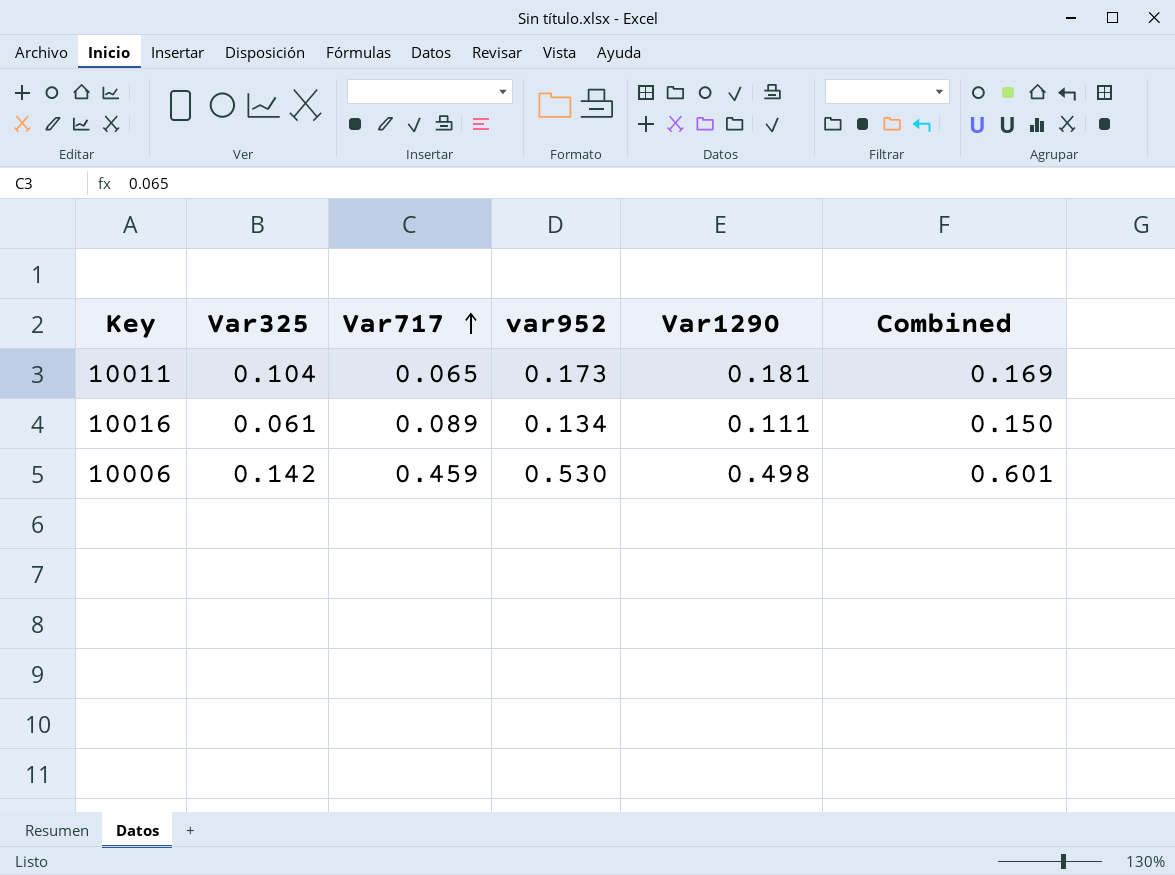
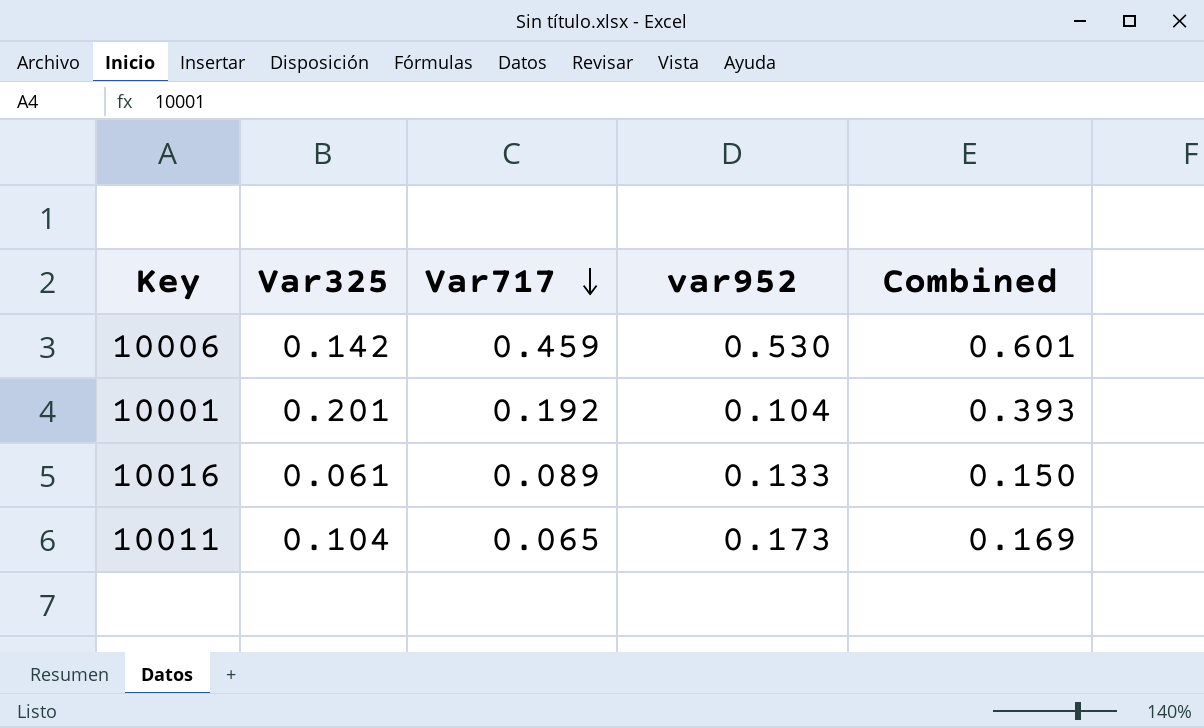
row order: Var717 ascending -> Var717 descending
column Var1290 | position: 5 -> none
row 10001: none -> 0.201 | 0.192 | 0.104 | 0.393
10016 | var952: 0.134 -> 0.133

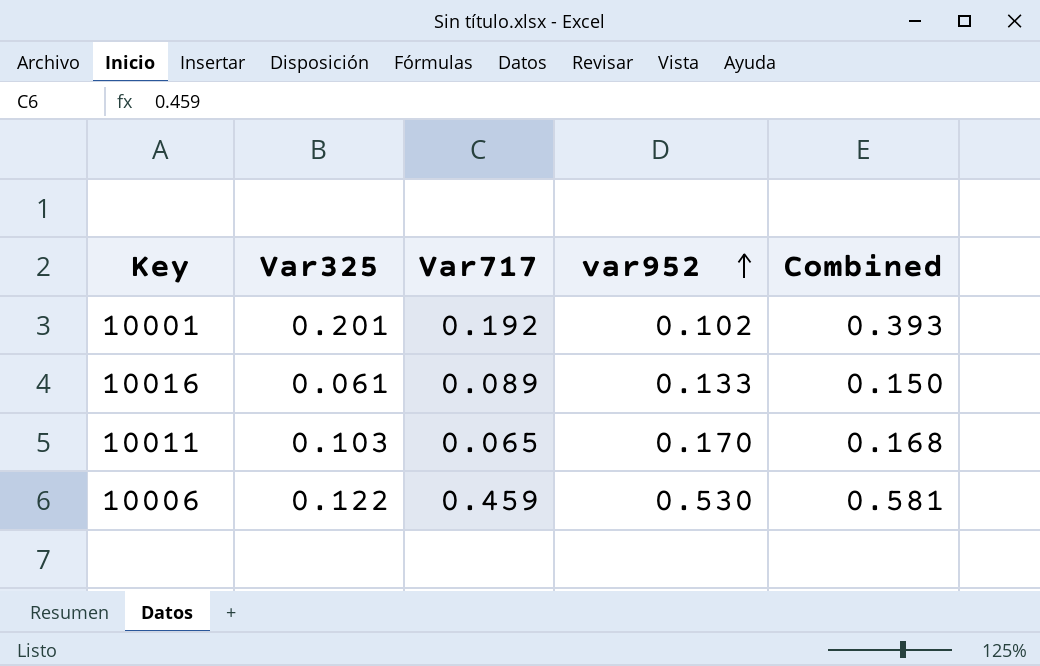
row order: Var717 descending -> var952 ascending
10001 | var952: 0.104 -> 0.102
10011 | Var325: 0.104 -> 0.103
10011 | var952: 0.173 -> 0.170
10011 | Combined: 0.169 -> 0.168
10006 | Var325: 0.142 -> 0.122
10006 | Combined: 0.601 -> 0.581

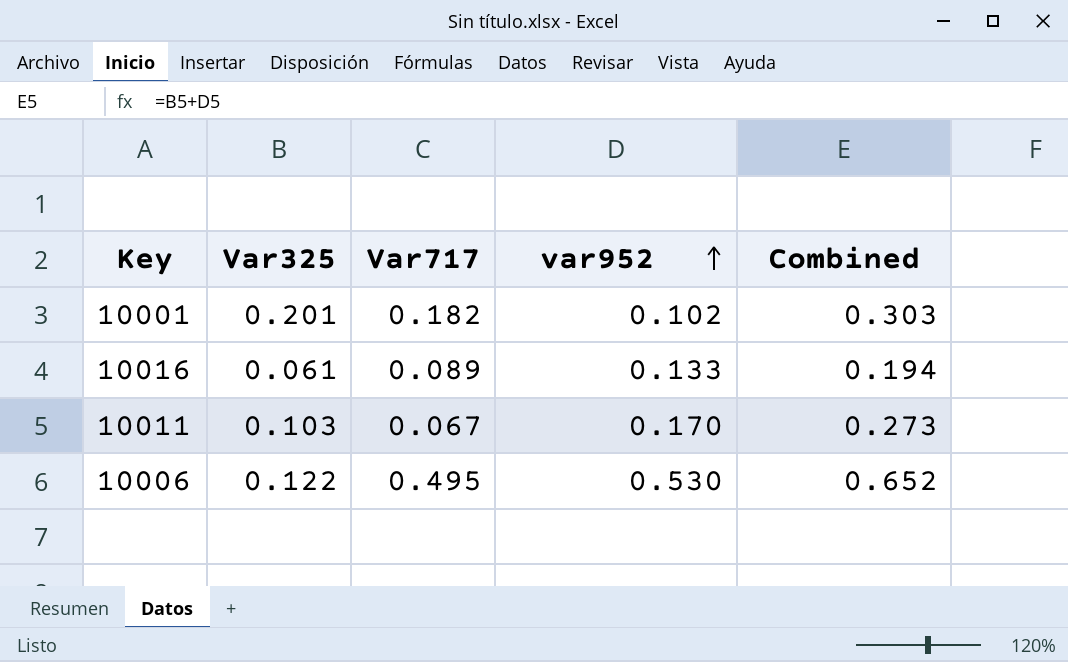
column Combined | formula: [Var325] + [Var717] -> [Var325] + [var952]
10001 | Var717: 0.192 -> 0.182
10011 | Var717: 0.065 -> 0.067
10006 | Var717: 0.459 -> 0.495

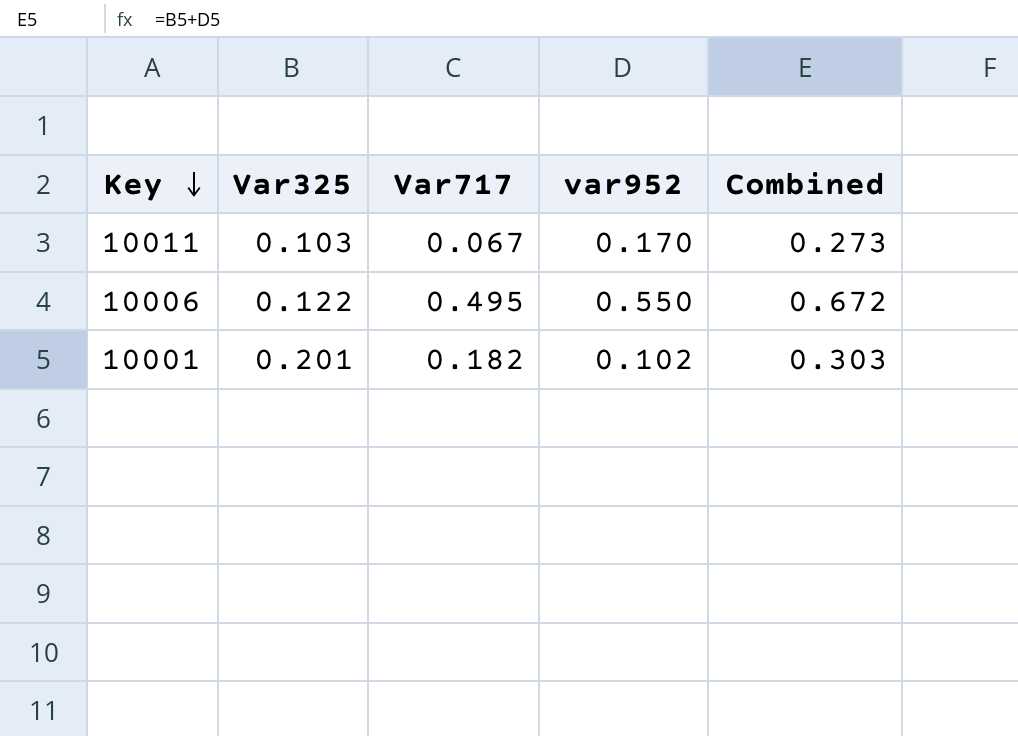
row order: var952 ascending -> Key descending
row 10016: 0.061 | 0.089 | 0.133 | 0.194 -> none
10006 | var952: 0.530 -> 0.550
10006 | Combined: 0.652 -> 0.672

